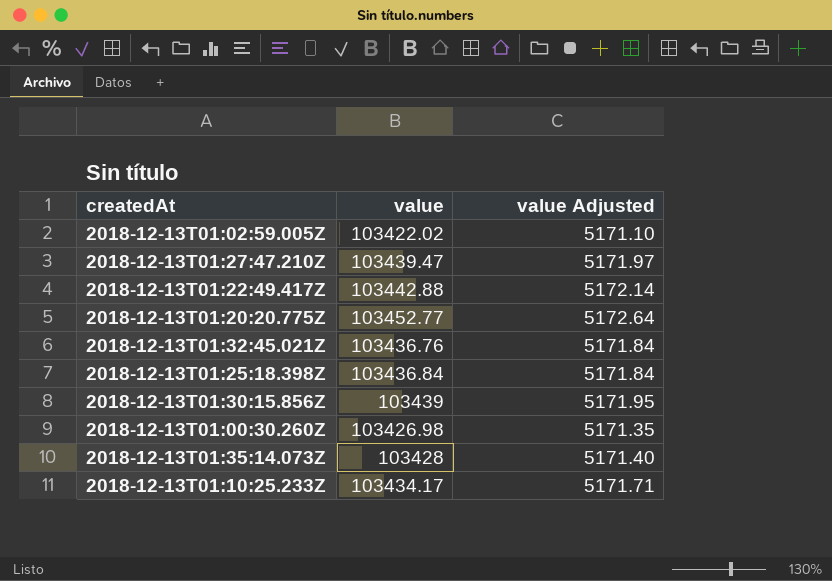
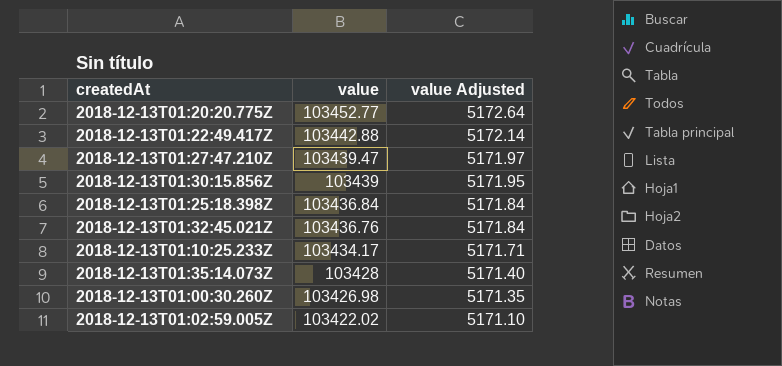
row order: none -> value descending

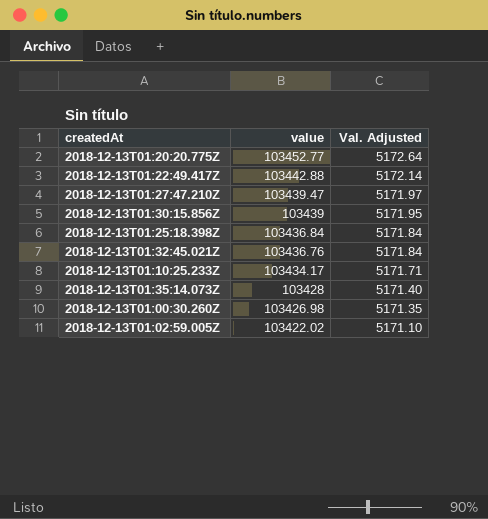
column name: value Adjusted -> Val. Adjusted

